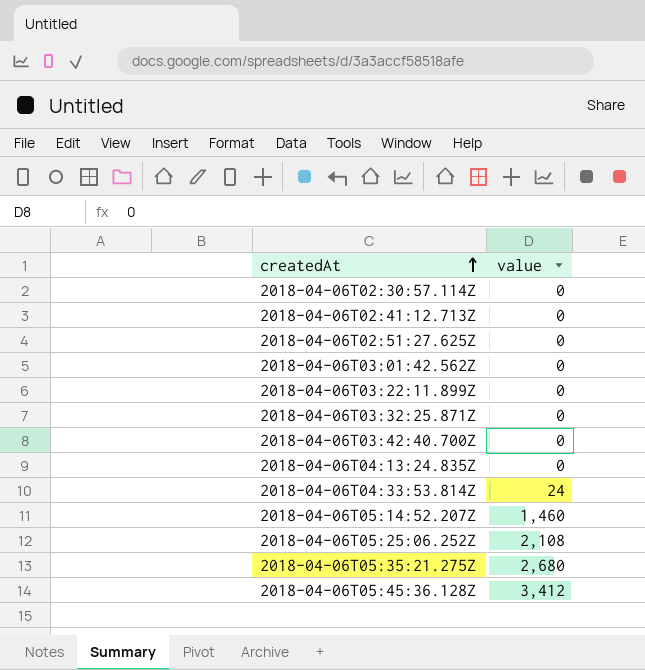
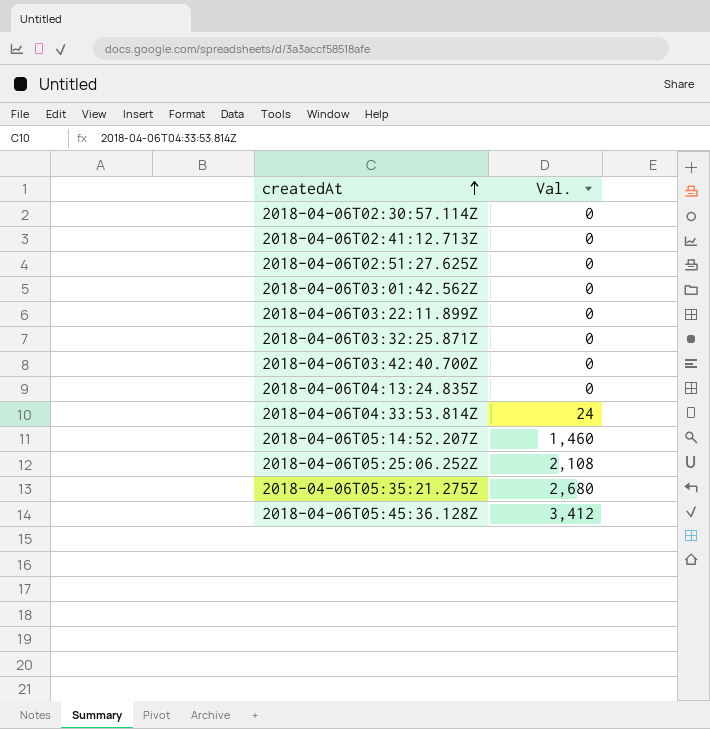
column name: value -> Val.

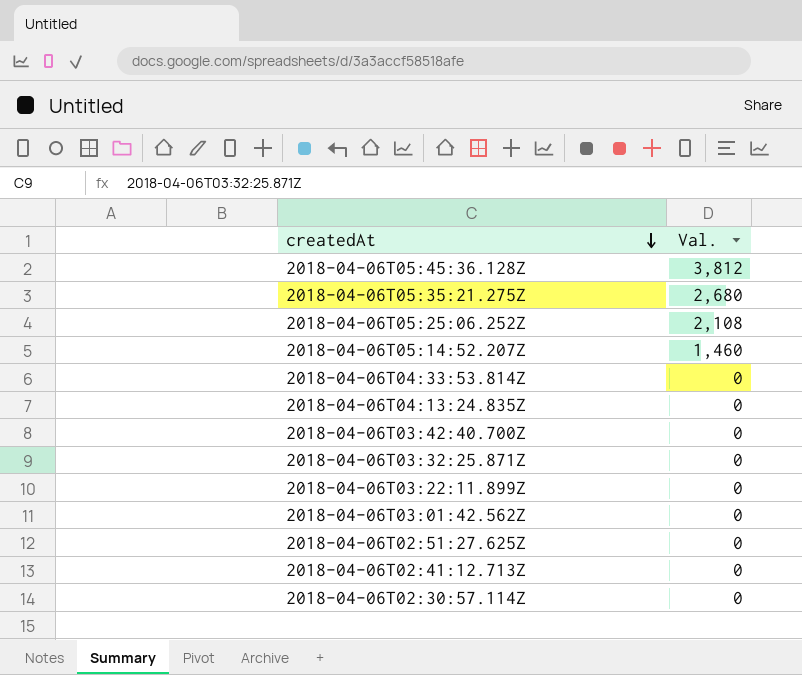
row order: createdAt ascending -> createdAt descending
2018-04-06T05:45:36.128Z | Val.: 3,412 -> 3,812
2018-04-06T04:33:53.814Z | Val.: 24 -> 0

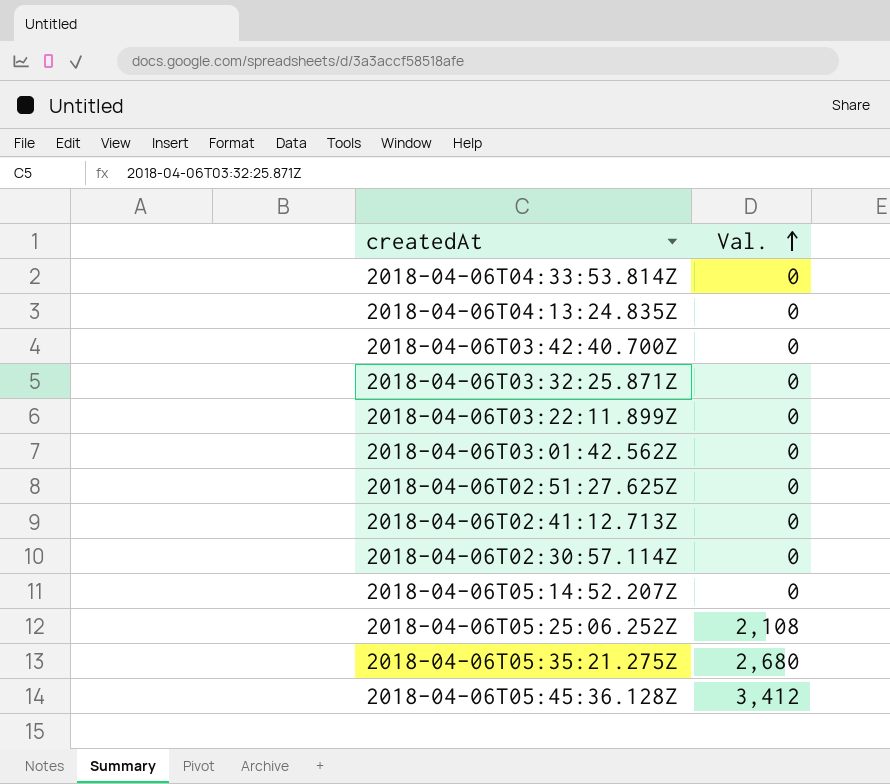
row order: createdAt descending -> Val. ascending
2018-04-06T05:14:52.207Z | Val.: 1,460 -> 0
2018-04-06T05:45:36.128Z | Val.: 3,812 -> 3,412

